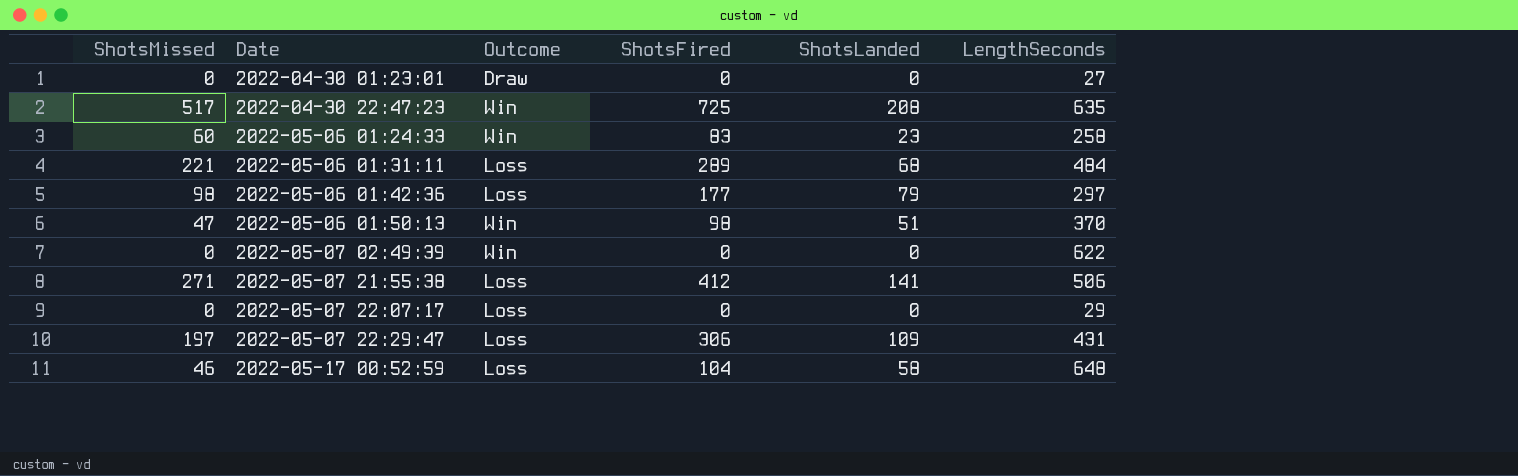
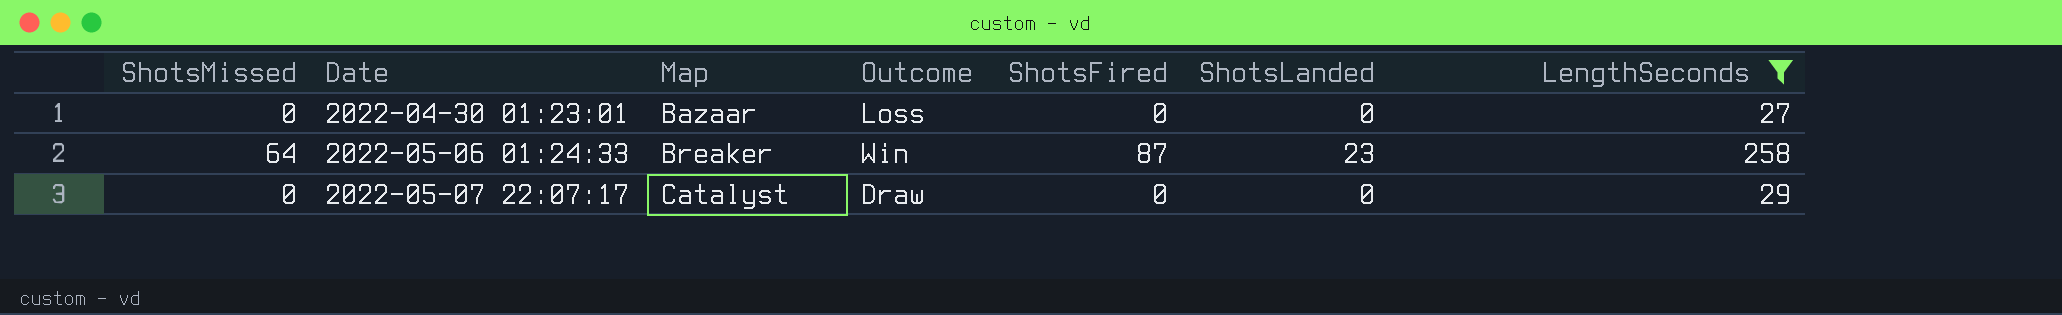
filter: none -> LengthSeconds <= 258
column Map | position: none -> 3
2022-04-30 01:23:01 | Outcome: Draw -> Loss
2022-05-06 01:24:33 | ShotsMissed: 60 -> 64
2022-05-06 01:24:33 | ShotsFired: 83 -> 87
2022-05-07 22:07:17 | Outcome: Loss -> Draw

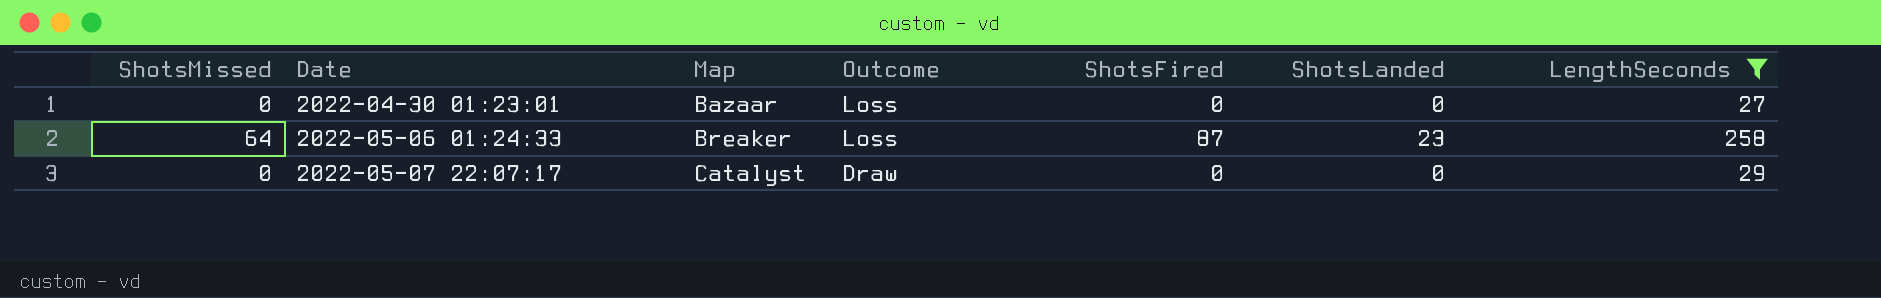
2022-05-06 01:24:33 | Outcome: Win -> Loss

